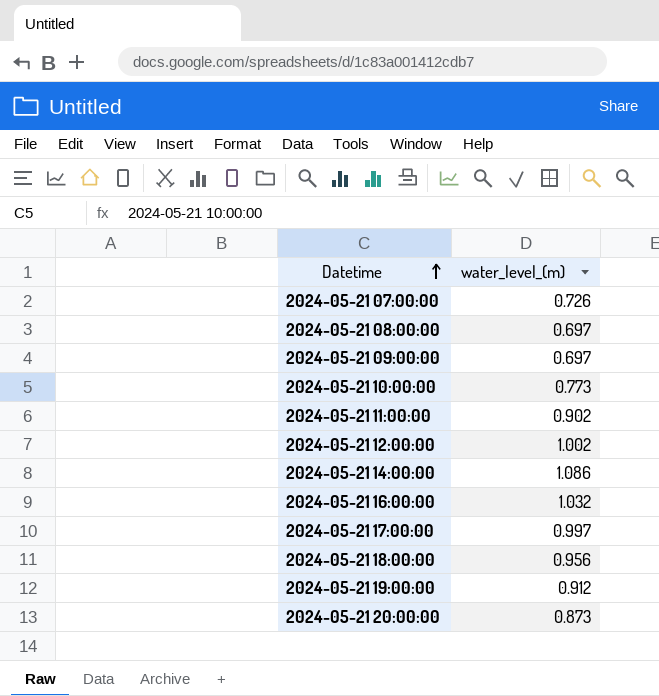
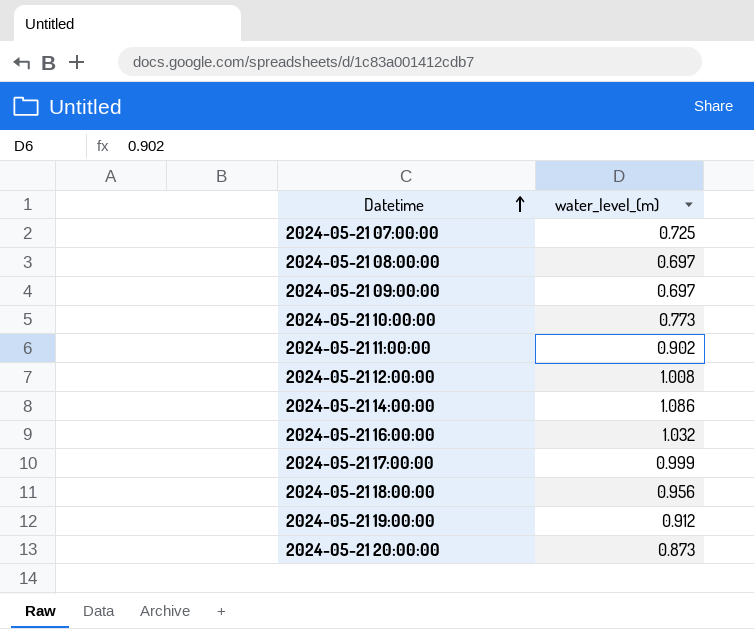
2024-05-21 07:00:00 | water_level_(m): 0.726 -> 0.725
2024-05-21 12:00:00 | water_level_(m): 1.002 -> 1.008
2024-05-21 17:00:00 | water_level_(m): 0.997 -> 0.999

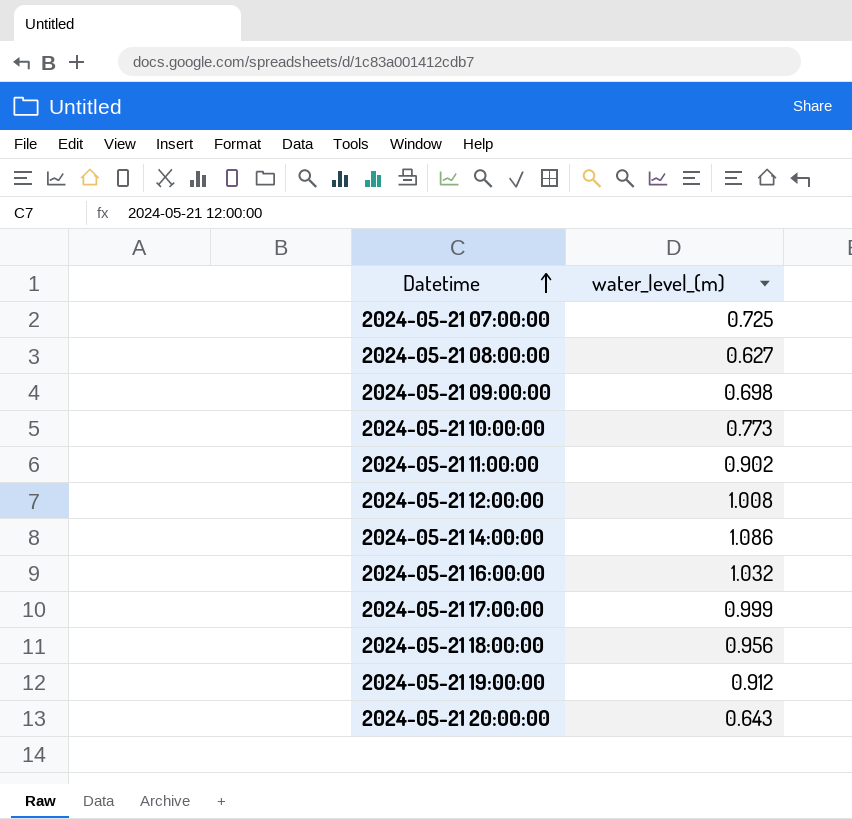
2024-05-21 08:00:00 | water_level_(m): 0.697 -> 0.627
2024-05-21 09:00:00 | water_level_(m): 0.697 -> 0.698
2024-05-21 20:00:00 | water_level_(m): 0.873 -> 0.643

